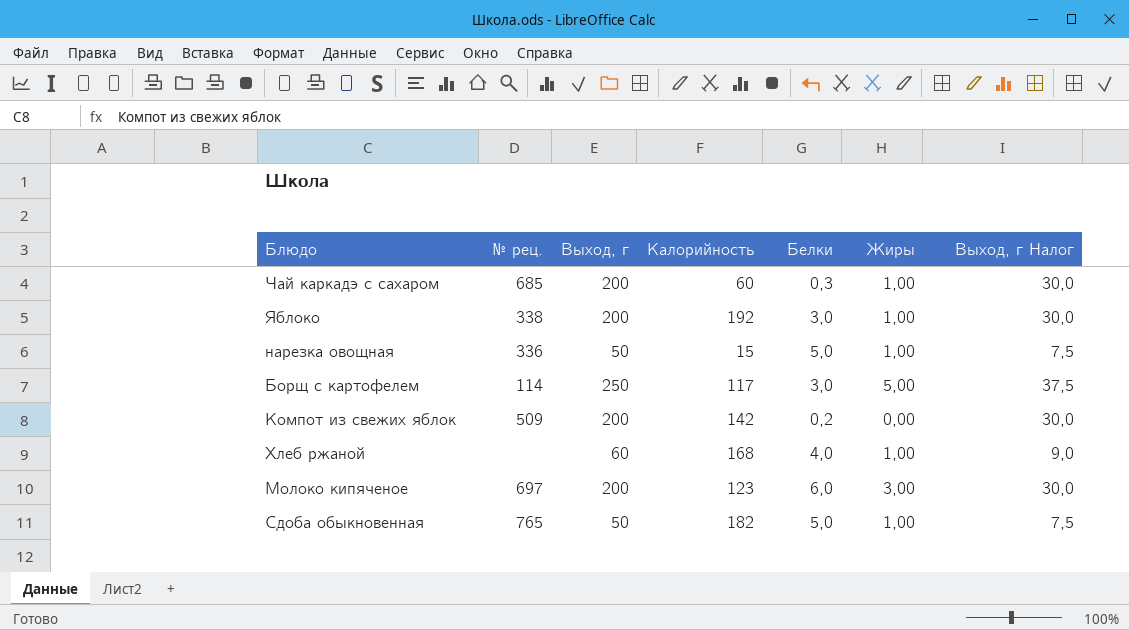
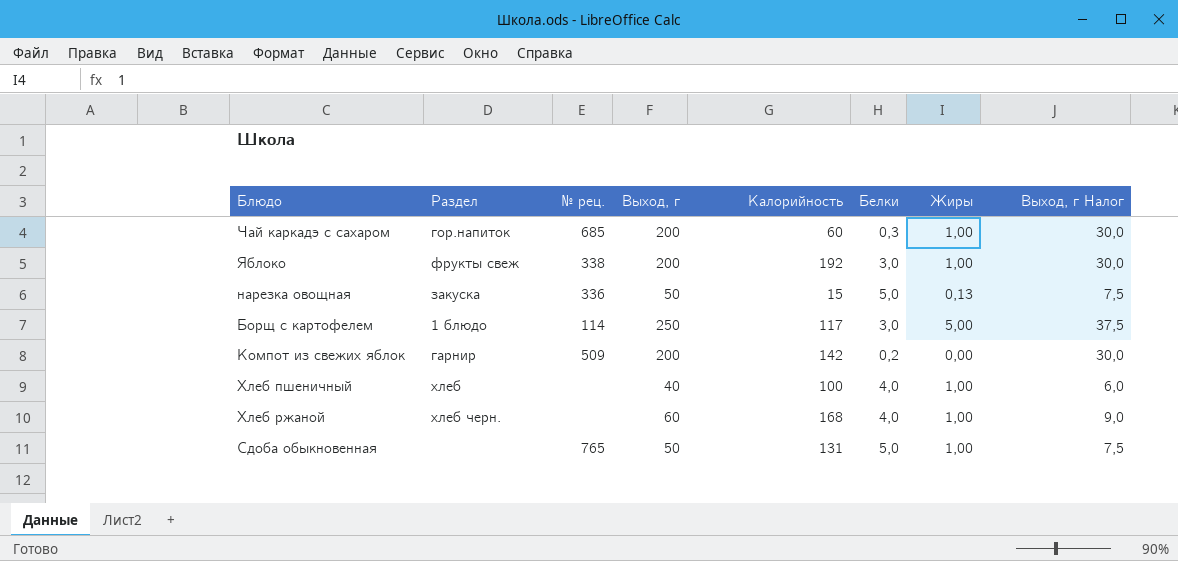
column Раздел | position: none -> 2
row Молоко кипяченое: 697 | 200 | 123 | 6,0 | 3,00 | 30,0 -> none
нарезка овощная | Жиры: 1,00 -> 0,13
row Хлеб пшеничный: none -> хлеб | none | 40 | 100 | 4,0 | 1,00 | 6,0
Сдоба обыкновенная | Калорийность: 182 -> 131

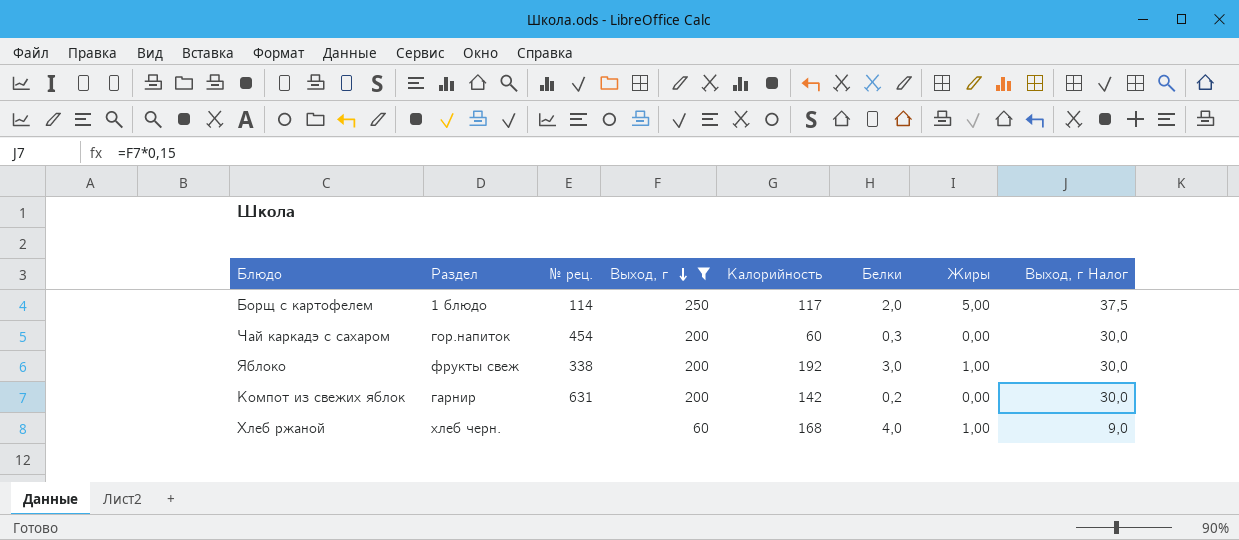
filter: none -> Выход, г >= 60
row order: none -> Выход, г descending
Борщ с картофелем | Белки: 3,0 -> 2,0
Чай каркадэ с сахаром | № рец.: 685 -> 454
Чай каркадэ с сахаром | Жиры: 1,00 -> 0,00
Компот из свежих яблок | № рец.: 509 -> 631

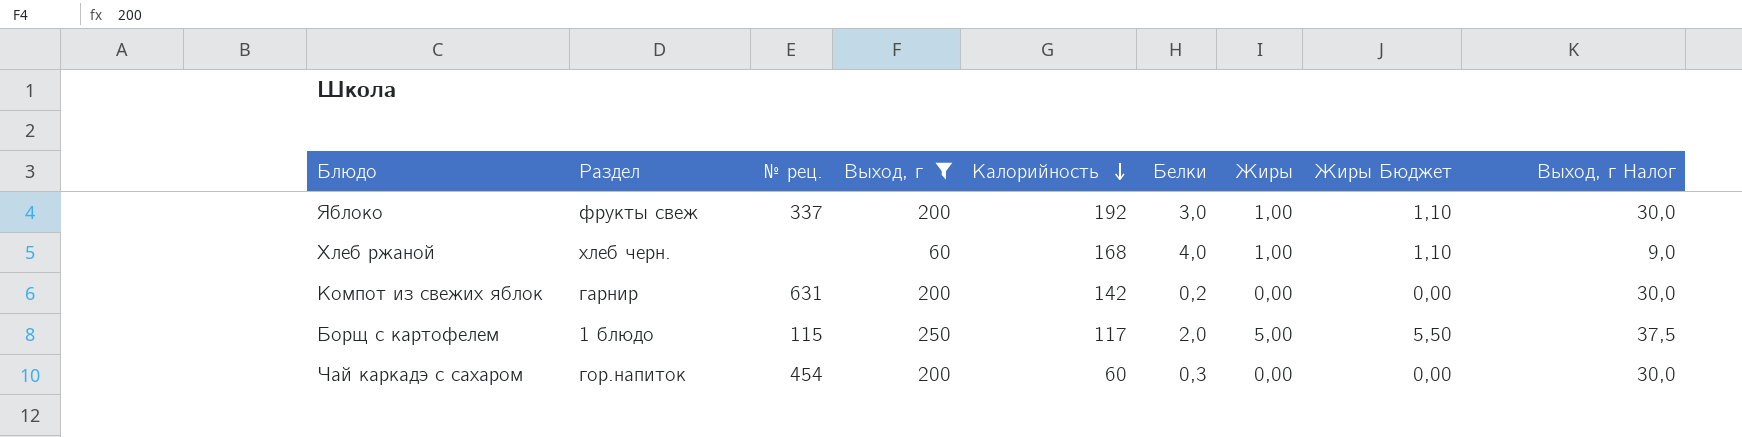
row order: Выход, г descending -> Калорийность descending
column Жиры Бюджет | formula: none -> [Жиры] * 1,1
Яблоко | № рец.: 338 -> 337
Борщ с картофелем | № рец.: 114 -> 115

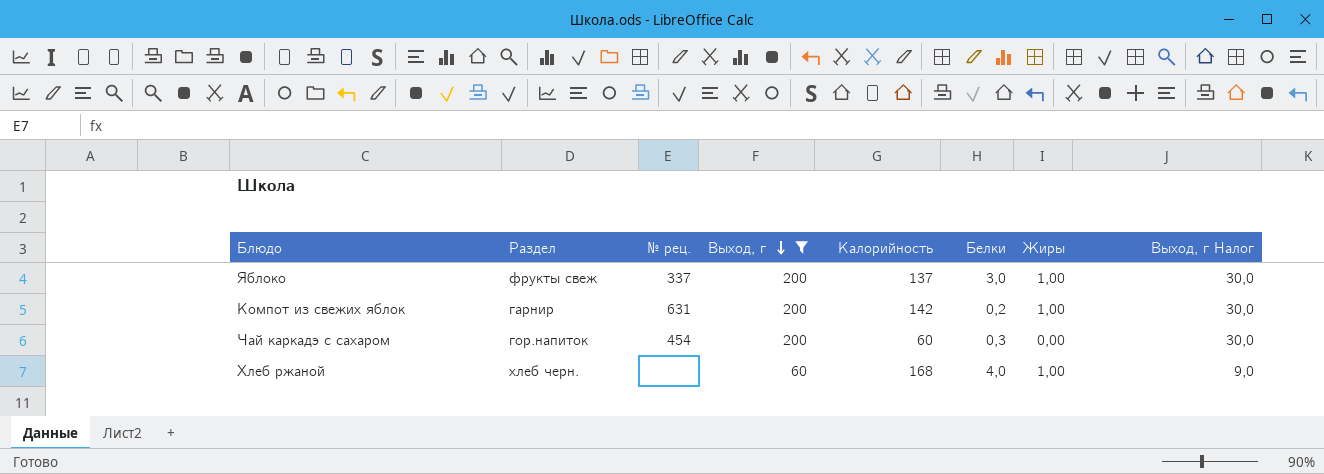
row order: Калорийность descending -> Выход, г descending
column Жиры Бюджет | formula: [Жиры] * 1,1 -> none
row Борщ с картофелем: 1 блюдо | 115 | 250 | 117 | 2,0 | 5,00 | 5,50 | 37,5 -> none
Яблоко | Калорийность: 192 -> 137
Компот из свежих яблок | Жиры: 0,00 -> 1,00

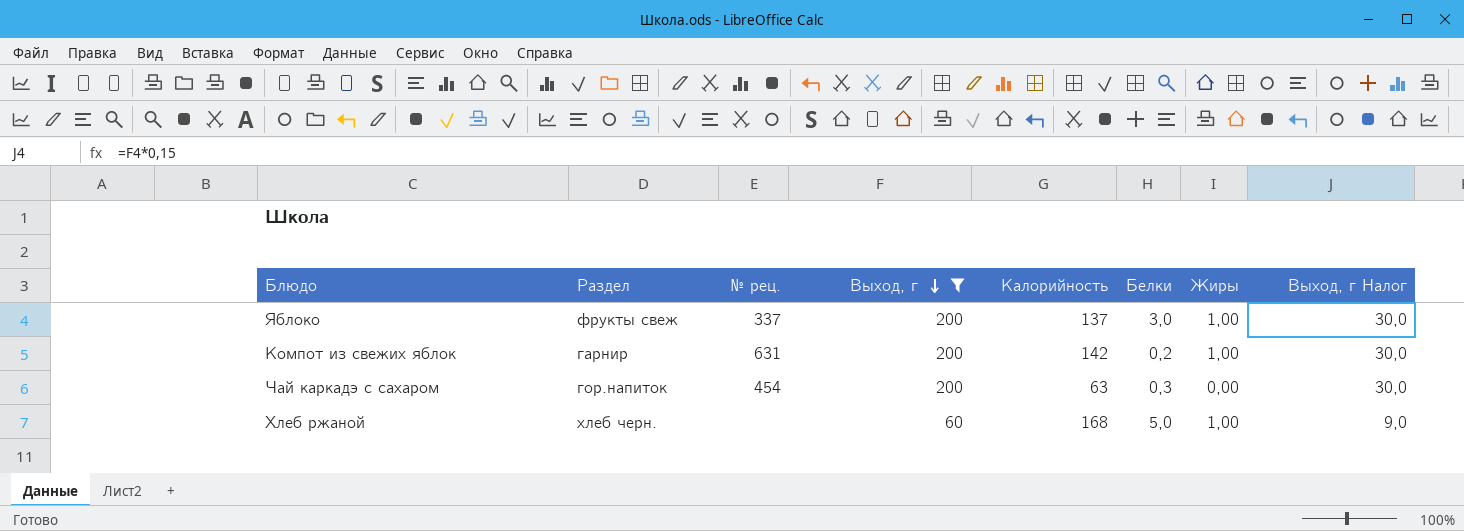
Чай каркадэ с сахаром | Калорийность: 60 -> 63
Хлеб ржаной | Белки: 4,0 -> 5,0

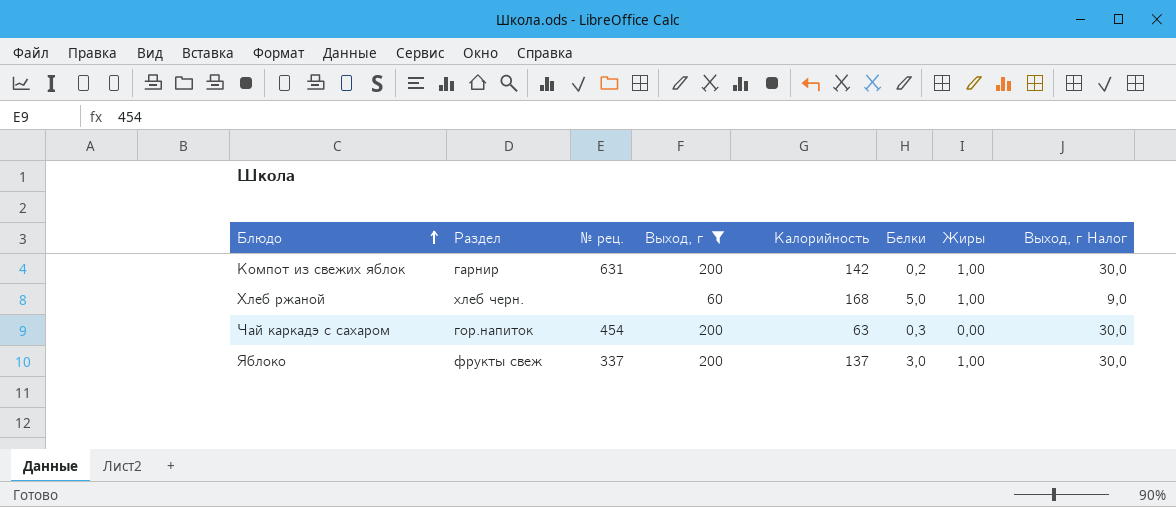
row order: Выход, г descending -> Блюдо ascending

